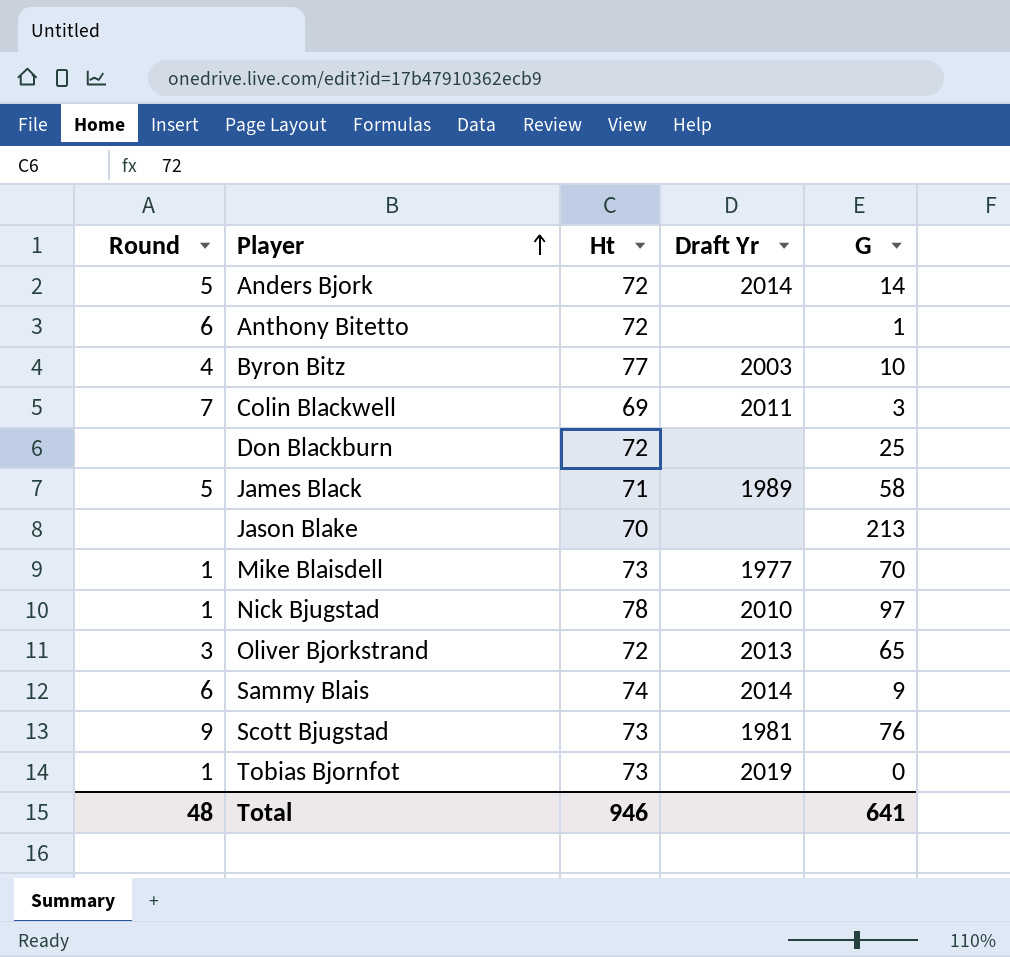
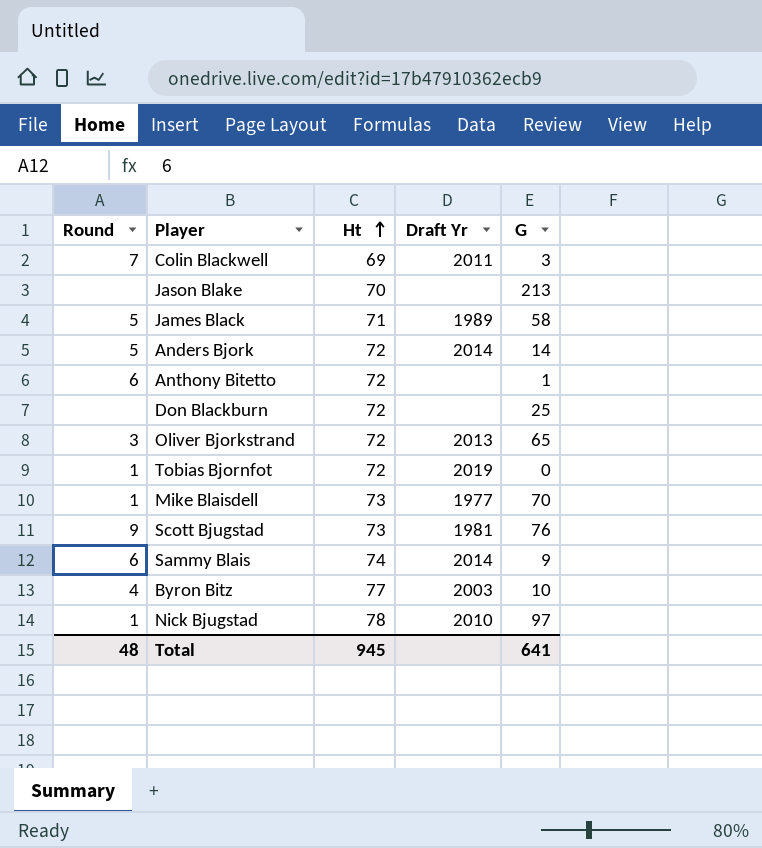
row order: Player ascending -> Ht ascending
Tobias Bjornfot | Ht: 73 -> 72
Total | Ht: 946 -> 945

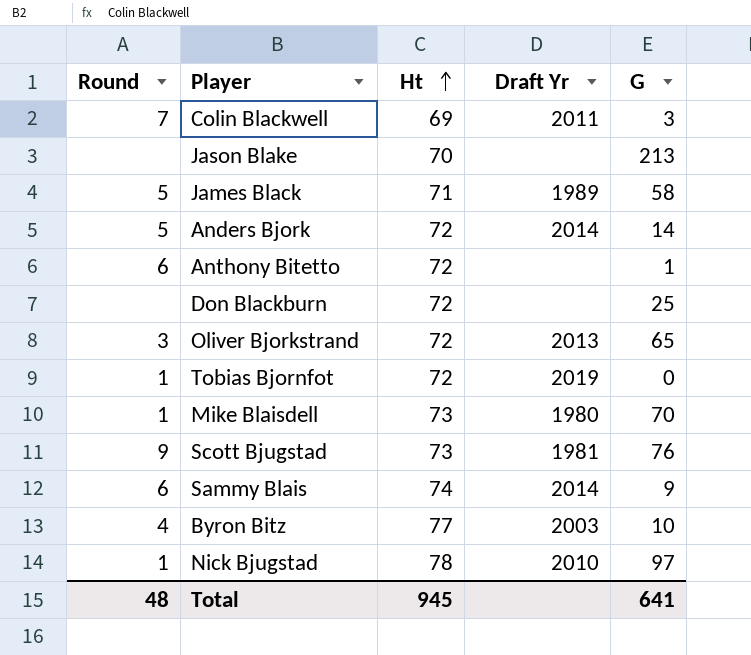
Mike Blaisdell | Draft Yr: 1977 -> 1980

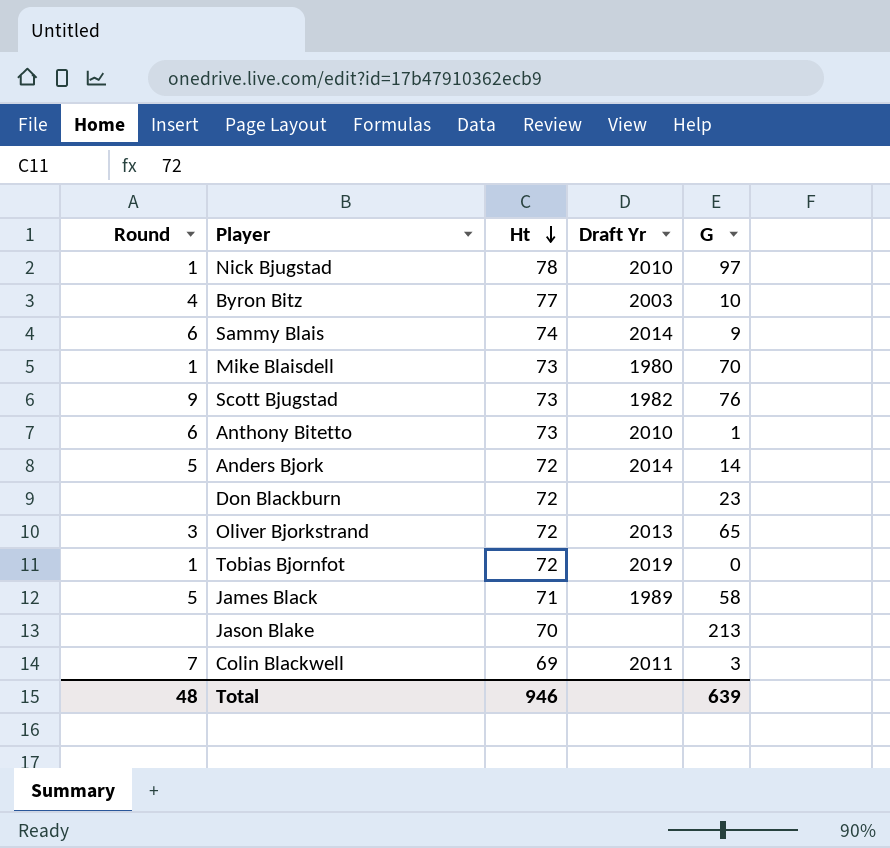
row order: Ht ascending -> Ht descending
Scott Bjugstad | Draft Yr: 1981 -> 1982
Anthony Bitetto | Ht: 72 -> 73
Anthony Bitetto | Draft Yr: none -> 2010
Don Blackburn | G: 25 -> 23
Total | Ht: 945 -> 946
Total | G: 641 -> 639

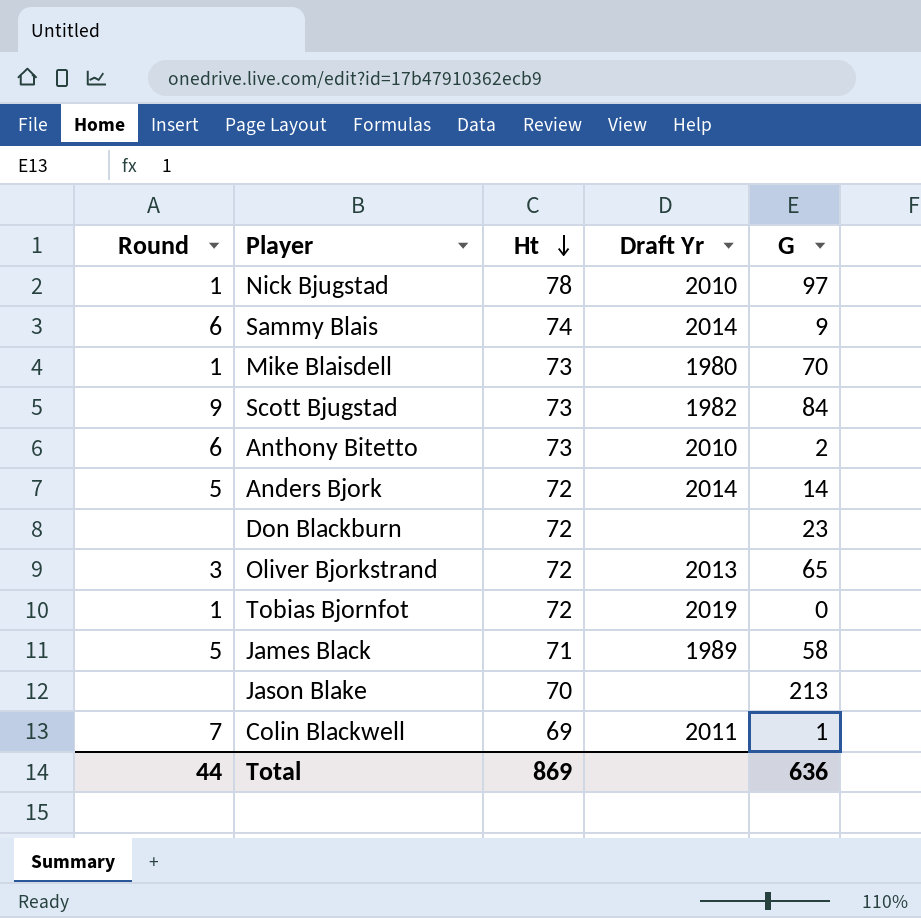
row Byron Bitz: 4 | 77 | 2003 | 10 -> none
Scott Bjugstad | G: 76 -> 84
Anthony Bitetto | G: 1 -> 2
Colin Blackwell | G: 3 -> 1
Total | Round: 48 -> 44
Total | Ht: 946 -> 869
Total | G: 639 -> 636

